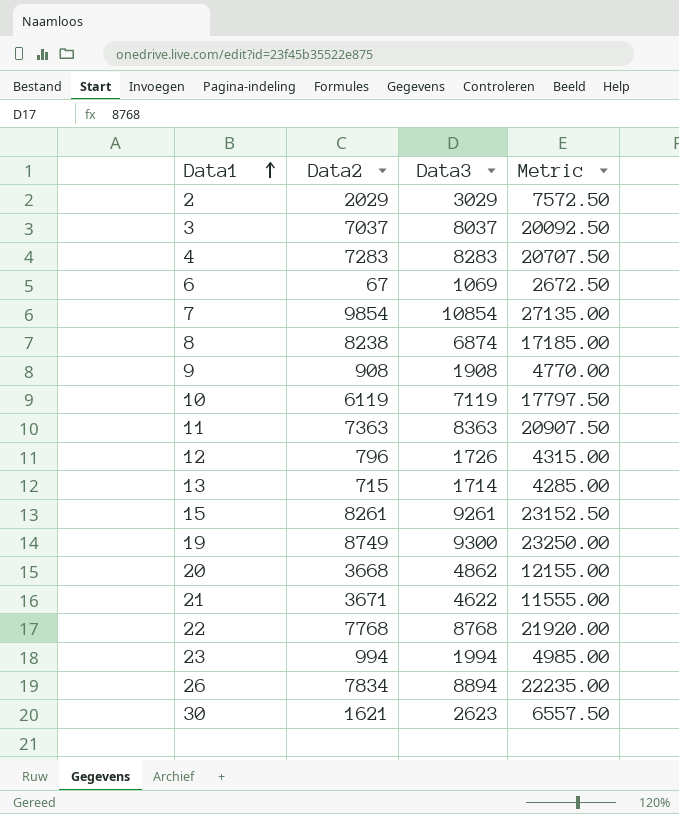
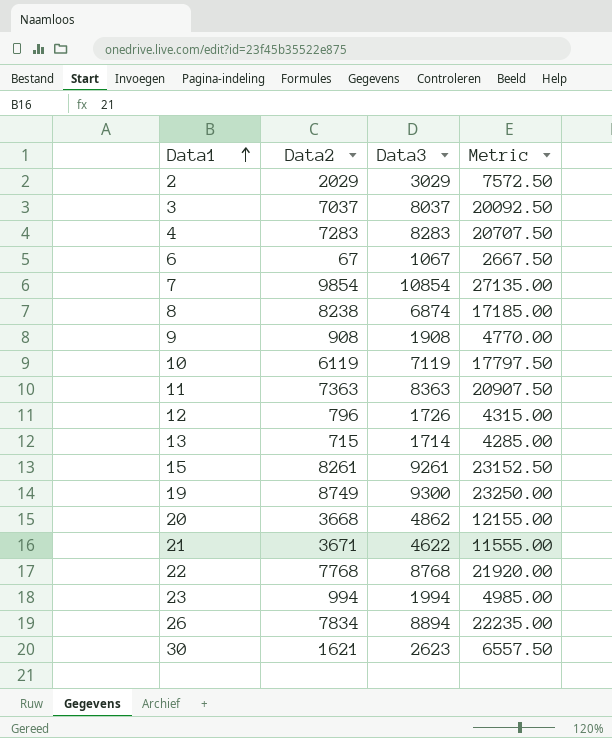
6 | Data3: 1069 -> 1067
6 | Metric: 2672.50 -> 2667.50

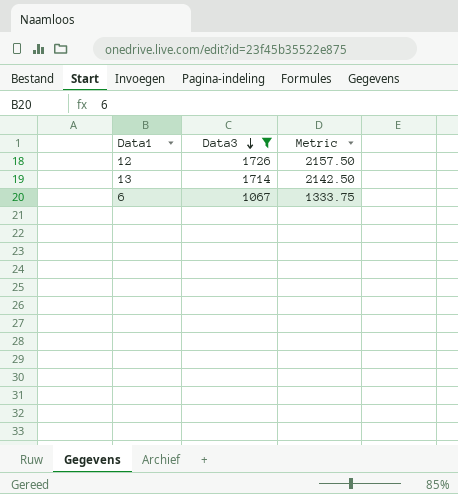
filter: none -> Data3 <= 1726
row order: Data1 ascending -> Data3 descending
column Data2 | position: 2 -> none
column Metric | formula: [Data3] * 2.5 -> [Data3] * 1.25

